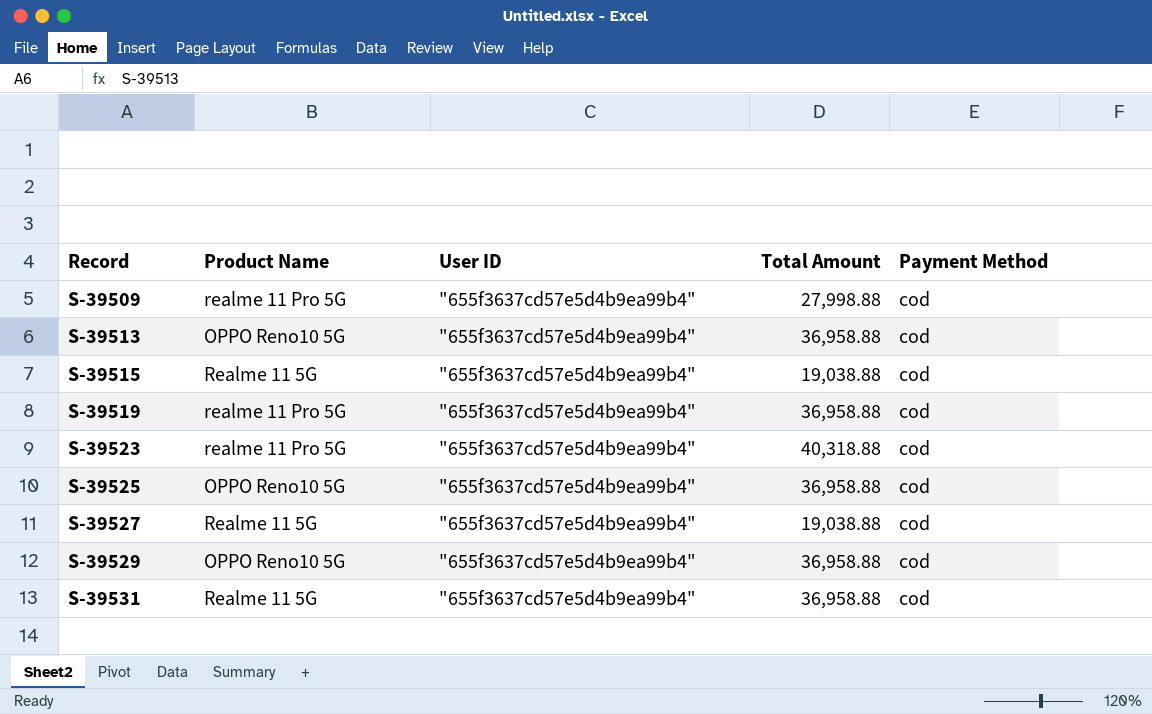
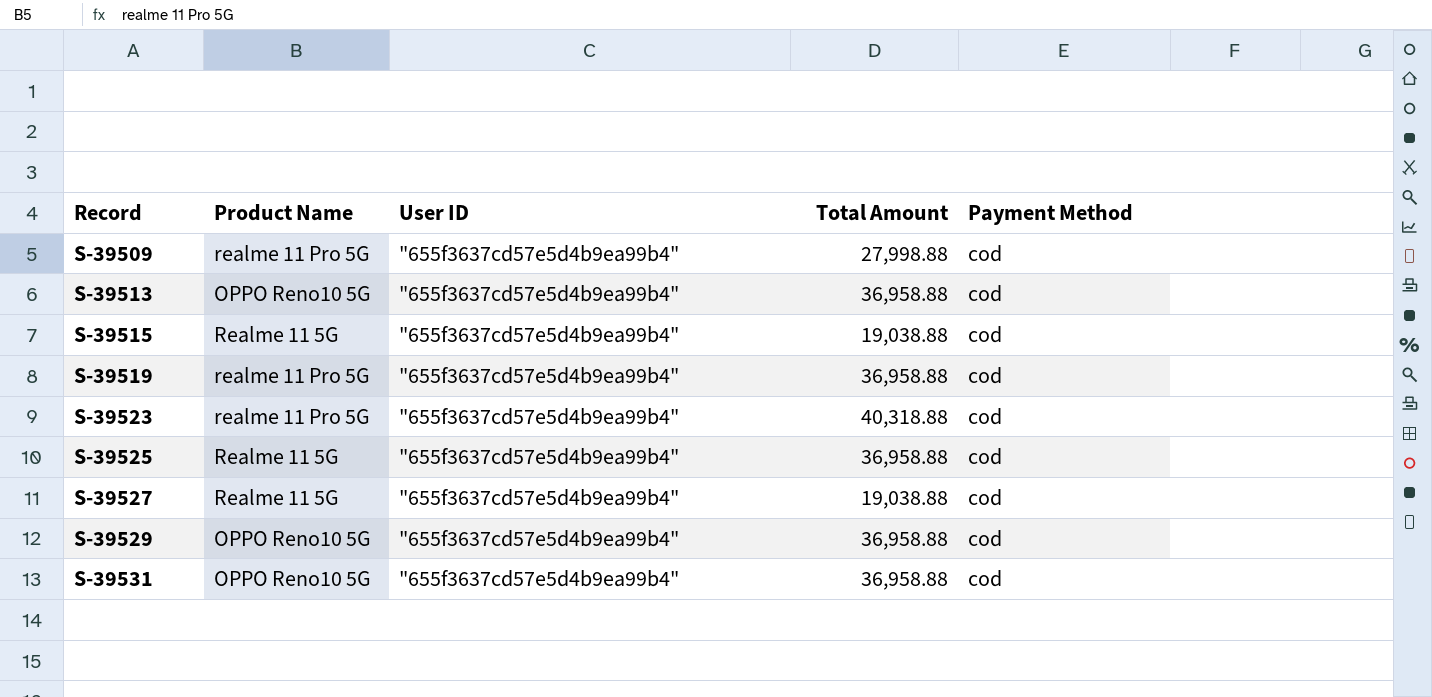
S-39525 | Product Name: OPPO Reno10 5G -> Realme 11 5G
S-39531 | Product Name: Realme 11 5G -> OPPO Reno10 5G

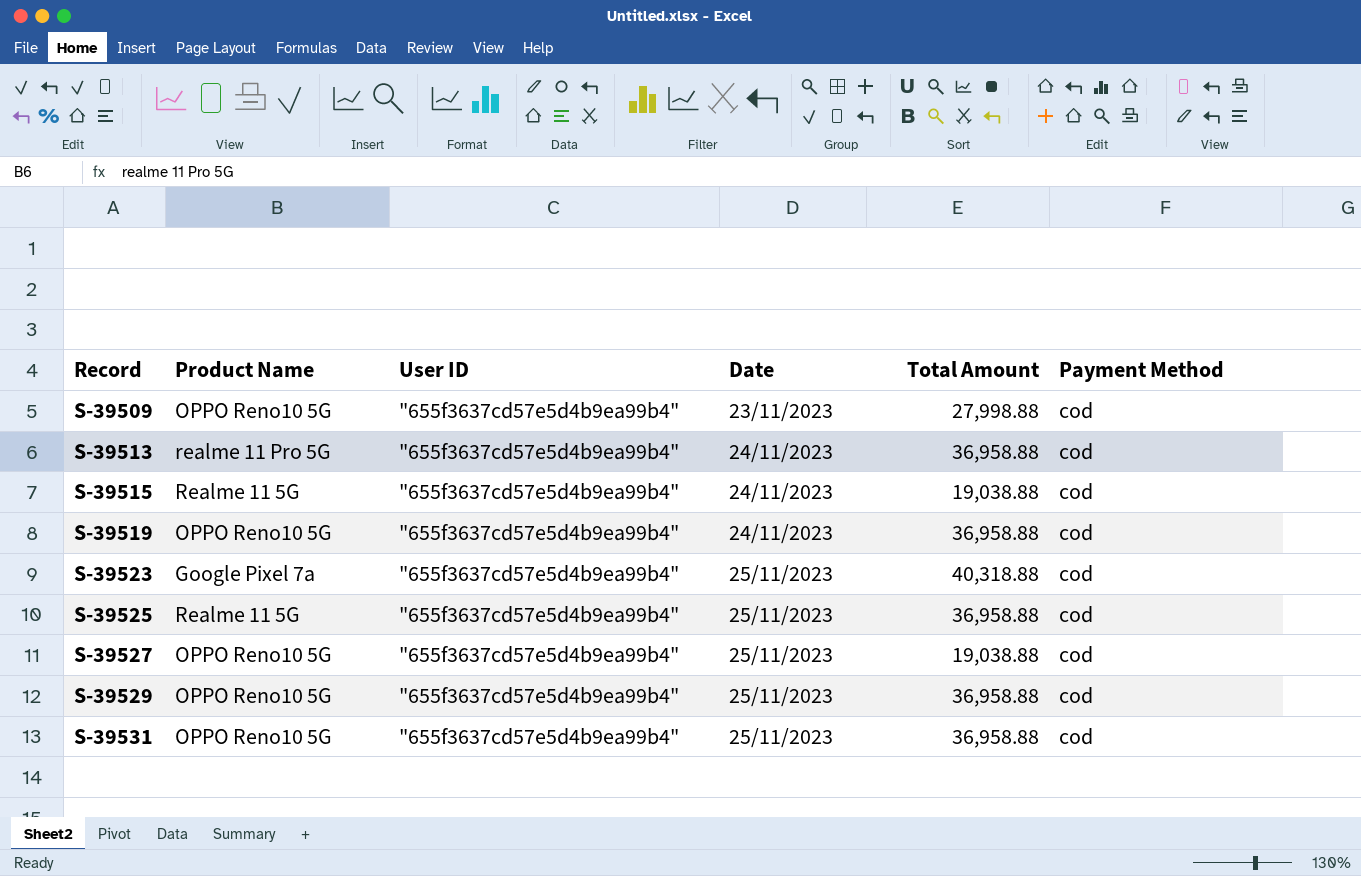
column Date | position: none -> 4
S-39509 | Product Name: realme 11 Pro 5G -> OPPO Reno10 5G
S-39513 | Product Name: OPPO Reno10 5G -> realme 11 Pro 5G
S-39519 | Product Name: realme 11 Pro 5G -> OPPO Reno10 5G
S-39523 | Product Name: realme 11 Pro 5G -> Google Pixel 7a
S-39527 | Product Name: Realme 11 5G -> OPPO Reno10 5G

